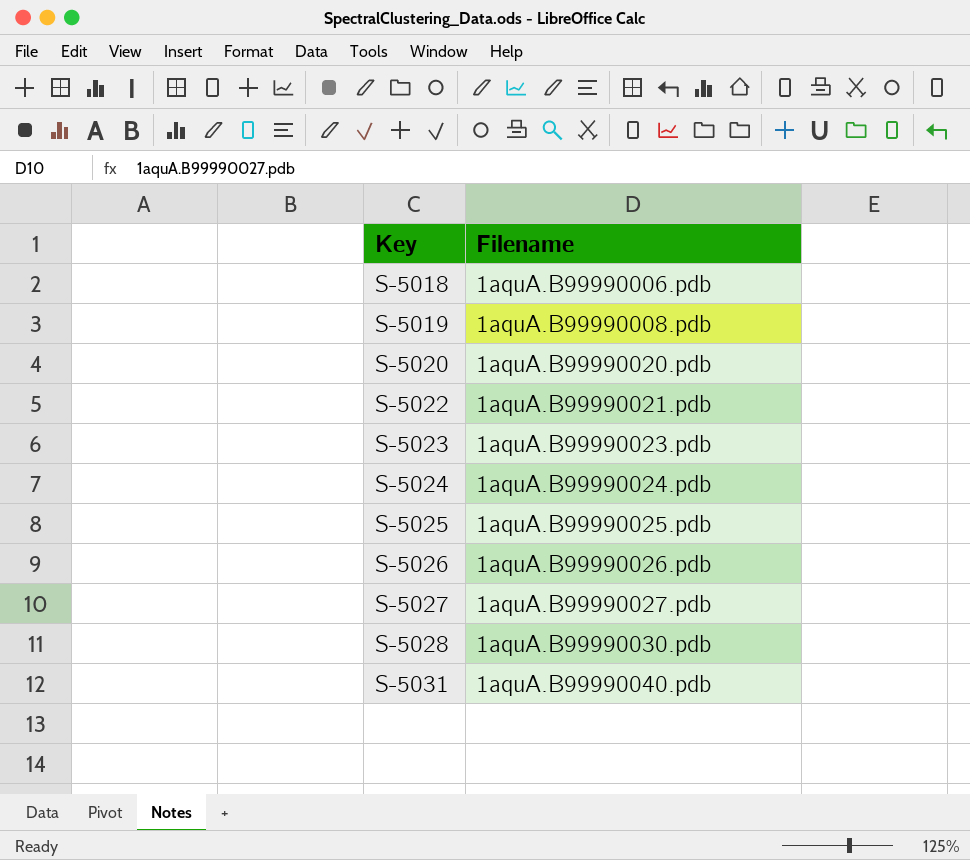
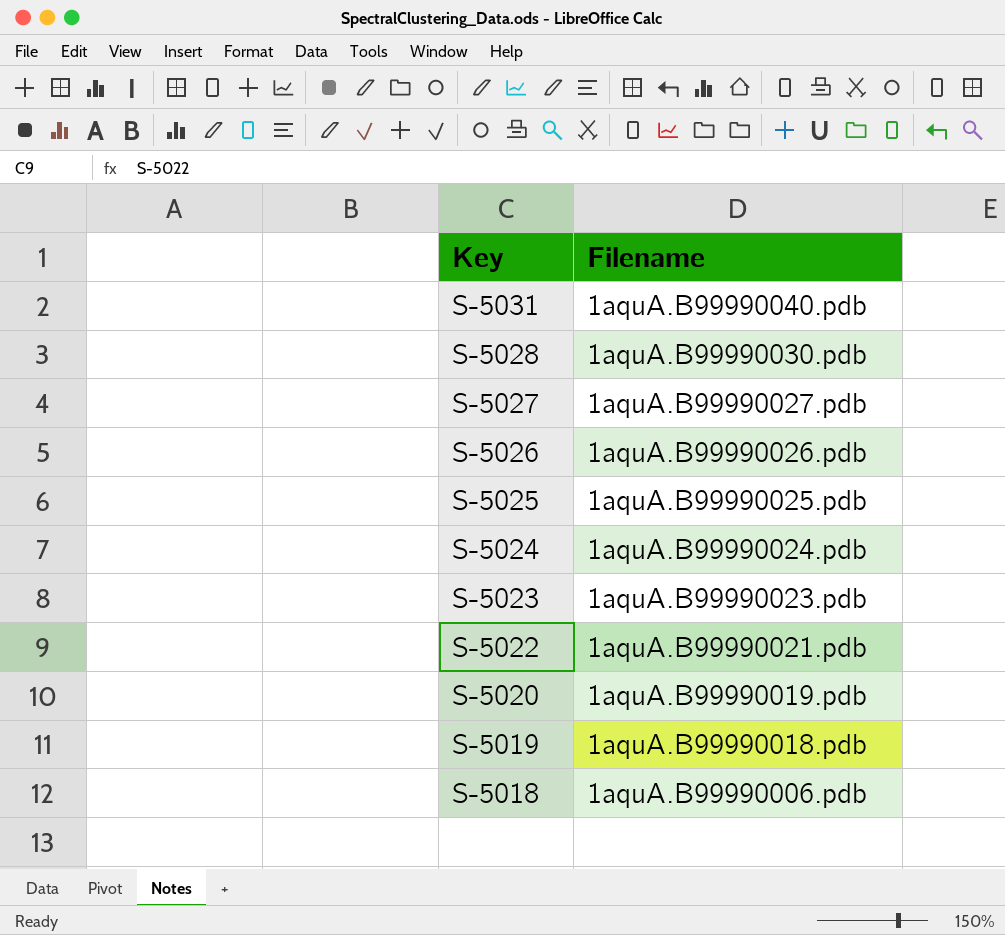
row order: Key ascending -> Key descending
S-5020 | Filename: 1aquA.B99990020.pdb -> 1aquA.B99990019.pdb
S-5019 | Filename: 1aquA.B99990008.pdb -> 1aquA.B99990018.pdb

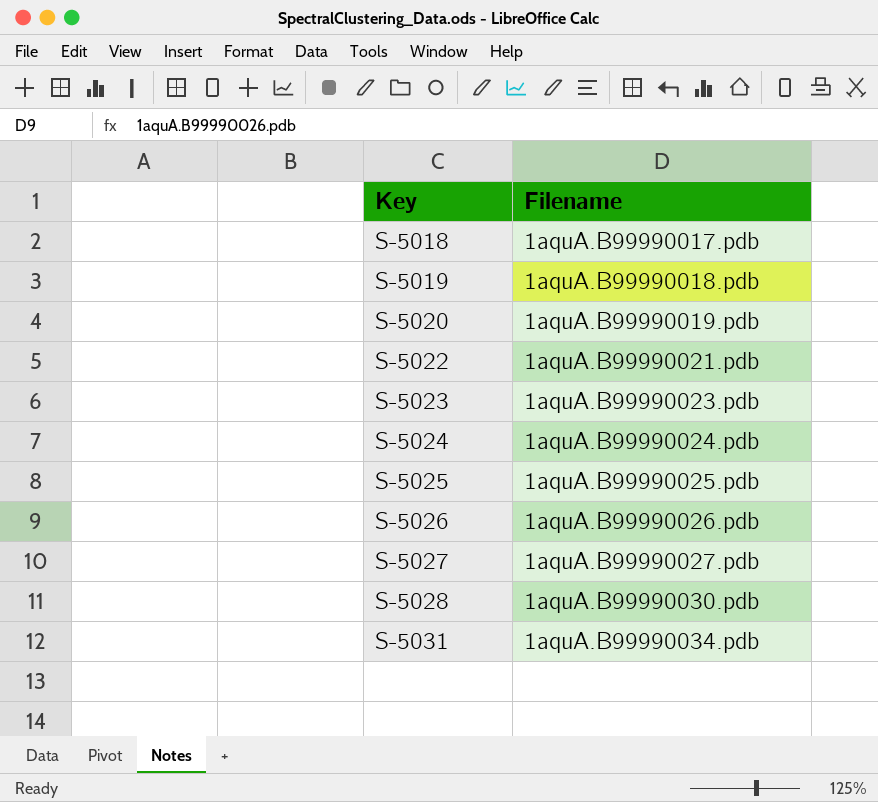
row order: Key descending -> Key ascending
S-5018 | Filename: 1aquA.B99990006.pdb -> 1aquA.B99990017.pdb
S-5031 | Filename: 1aquA.B99990040.pdb -> 1aquA.B99990034.pdb

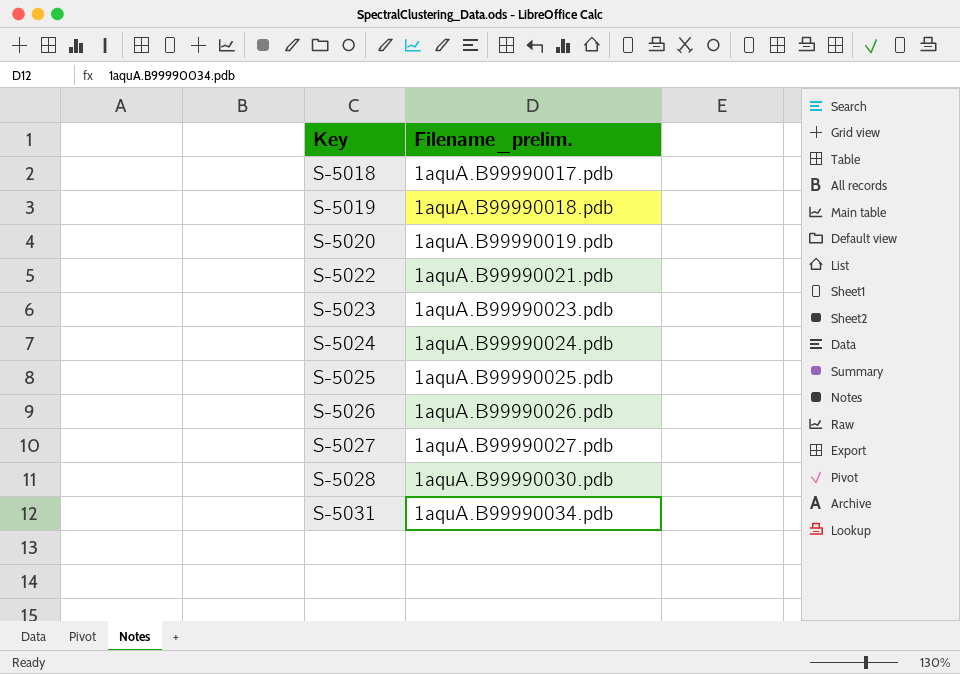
column name: Filename -> Filename_prelim.

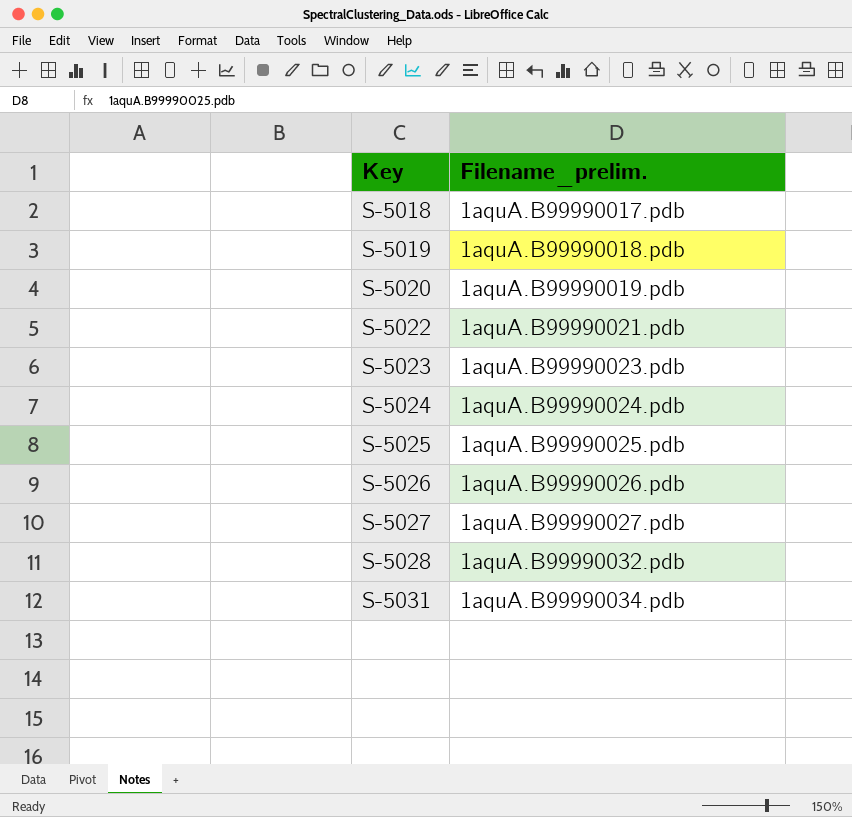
S-5028 | Filename_prelim.: 1aquA.B99990030.pdb -> 1aquA.B99990032.pdb

